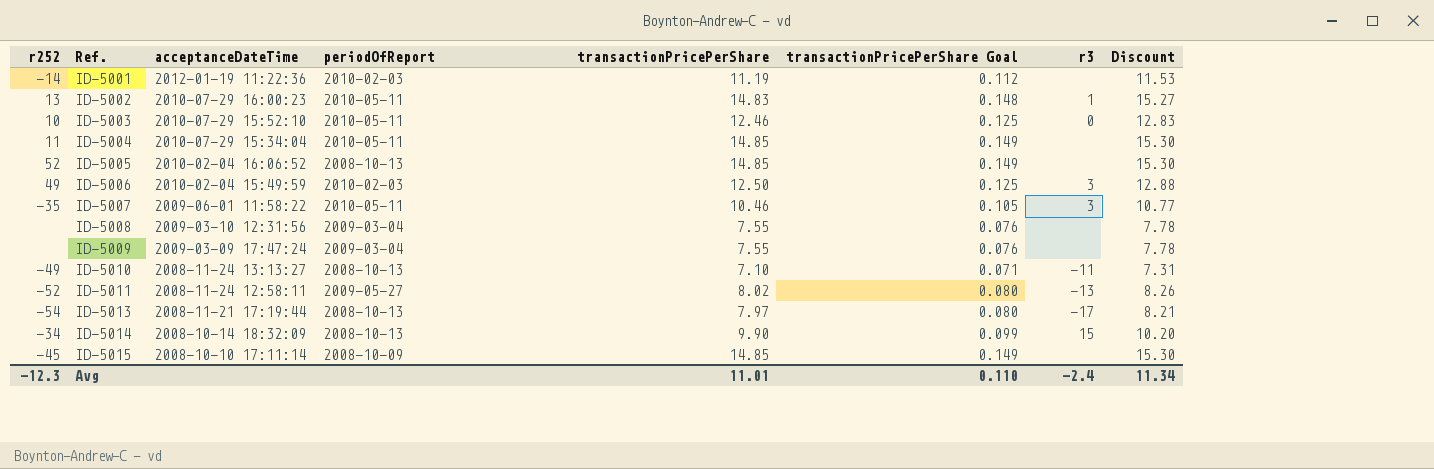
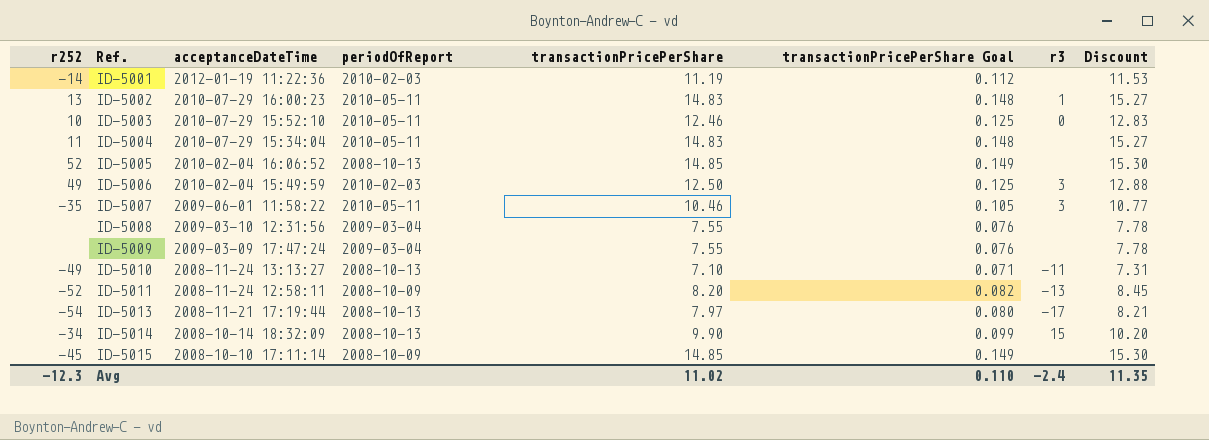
ID-5004 | transactionPricePerShare: 14.85 -> 14.83
ID-5004 | transactionPricePerShare Goal: 0.149 -> 0.148
ID-5004 | Discount: 15.30 -> 15.27
ID-5011 | periodOfReport: 2009-05-27 -> 2008-10-09
ID-5011 | transactionPricePerShare: 8.02 -> 8.20
ID-5011 | transactionPricePerShare Goal: 0.080 -> 0.082
ID-5011 | Discount: 8.26 -> 8.45
Avg | transactionPricePerShare: 11.01 -> 11.02
Avg | Discount: 11.34 -> 11.35

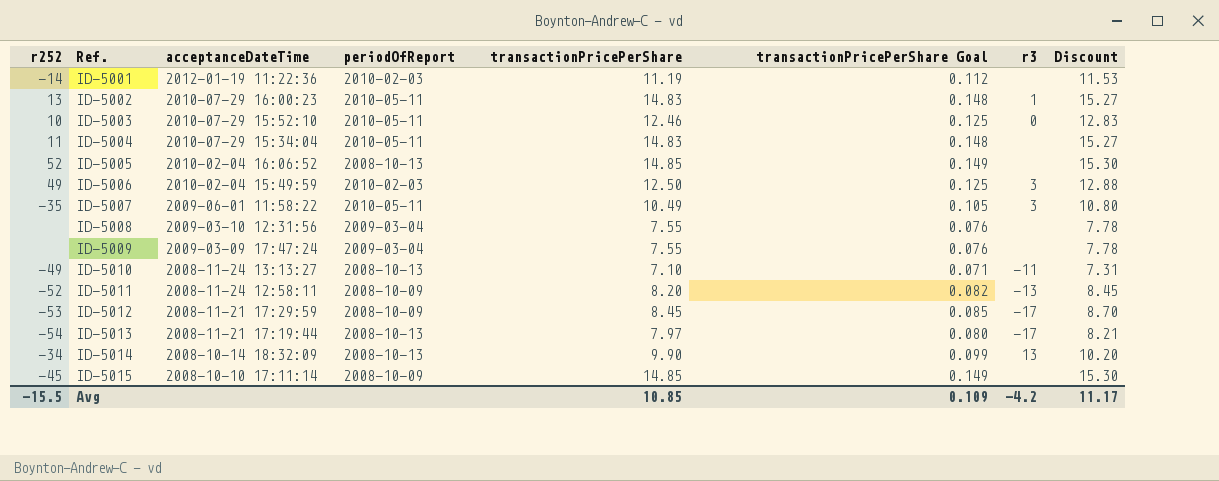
ID-5007 | transactionPricePerShare: 10.46 -> 10.49
ID-5007 | Discount: 10.77 -> 10.80
row ID-5012: none -> -53 | 2008-11-21 17:29:59 | 2008-10-09 | 8.45 | 0.085 | -17 | 8.70
ID-5014 | r3: 15 -> 13
Avg | r252: -12.3 -> -15.5
Avg | transactionPricePerShare: 11.02 -> 10.85
Avg | transactionPricePerShare Goal: 0.110 -> 0.109
Avg | r3: -2.4 -> -4.2
Avg | Discount: 11.35 -> 11.17

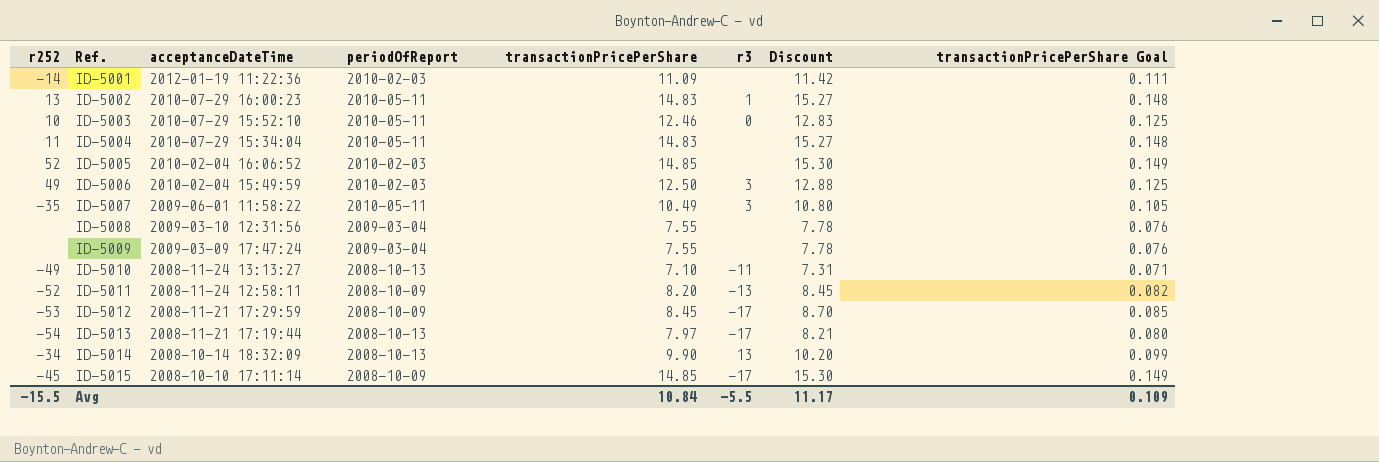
column transactionPricePerShare Goal | position: 6 -> 8
ID-5001 | transactionPricePerShare: 11.19 -> 11.09
ID-5001 | Discount: 11.53 -> 11.42
ID-5001 | transactionPricePerShare Goal: 0.112 -> 0.111
ID-5005 | periodOfReport: 2008-10-13 -> 2010-02-03
ID-5015 | r3: none -> -17
Avg | transactionPricePerShare: 10.85 -> 10.84
Avg | r3: -4.2 -> -5.5

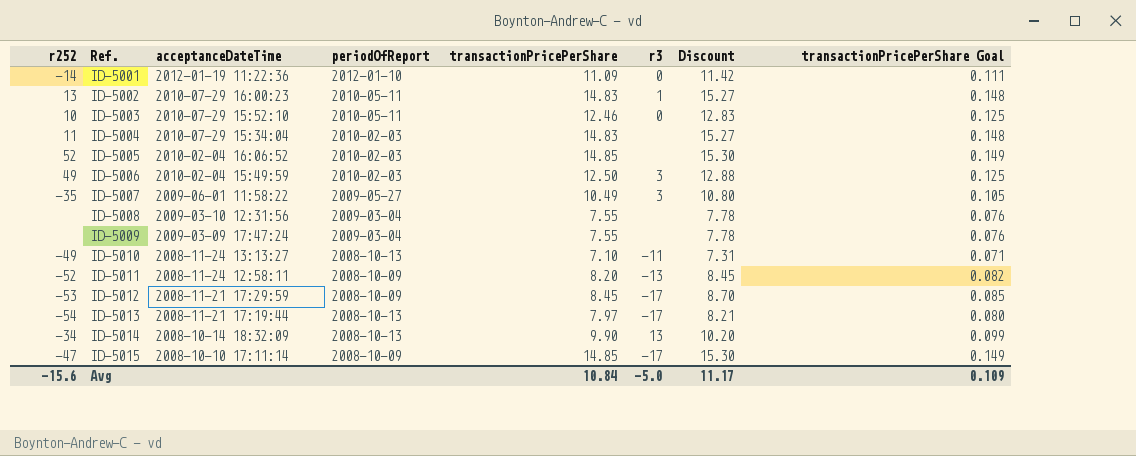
ID-5001 | periodOfReport: 2010-02-03 -> 2012-01-10
ID-5001 | r3: none -> 0
ID-5004 | periodOfReport: 2010-05-11 -> 2010-02-03
ID-5007 | periodOfReport: 2010-05-11 -> 2009-05-27
ID-5015 | r252: -45 -> -47
Avg | r252: -15.5 -> -15.6
Avg | r3: -5.5 -> -5.0

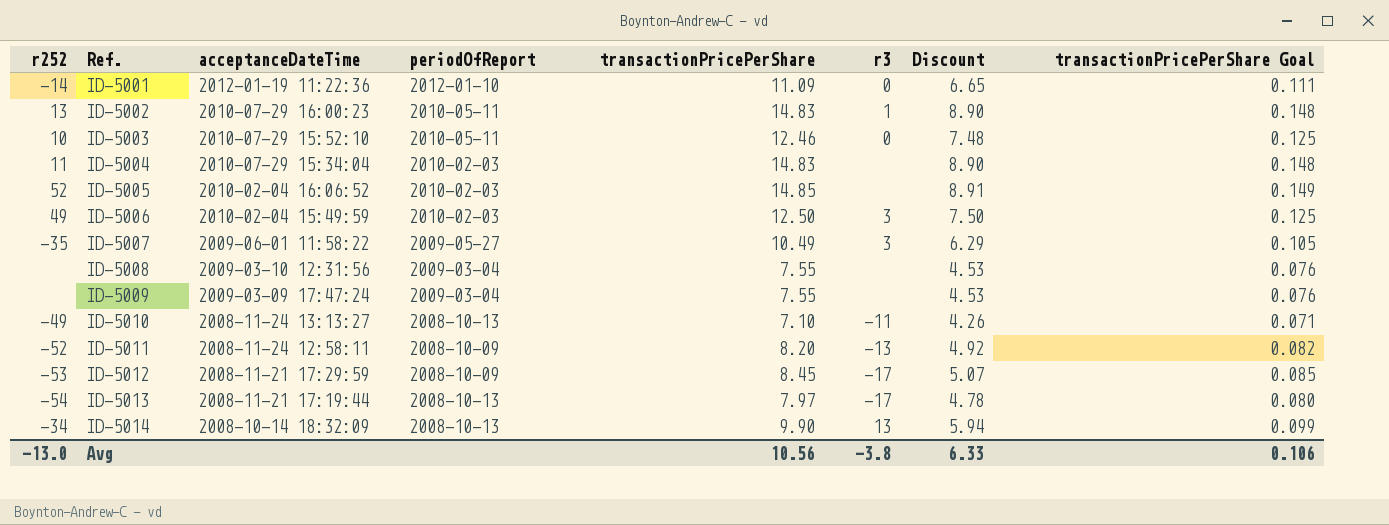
column Discount | formula: [transactionPricePerShare] * 1.03 -> [transactionPricePerShare] * 0.6
row ID-5015: -47 | 2008-10-10 17:11:14 | 2008-10-09 | 14.85 | -17 | 15.30 | 0.149 -> none
Avg | r252: -15.6 -> -13.0
Avg | transactionPricePerShare: 10.84 -> 10.56
Avg | r3: -5.0 -> -3.8
Avg | Discount: 11.17 -> 6.33
Avg | transactionPricePerShare Goal: 0.109 -> 0.106

